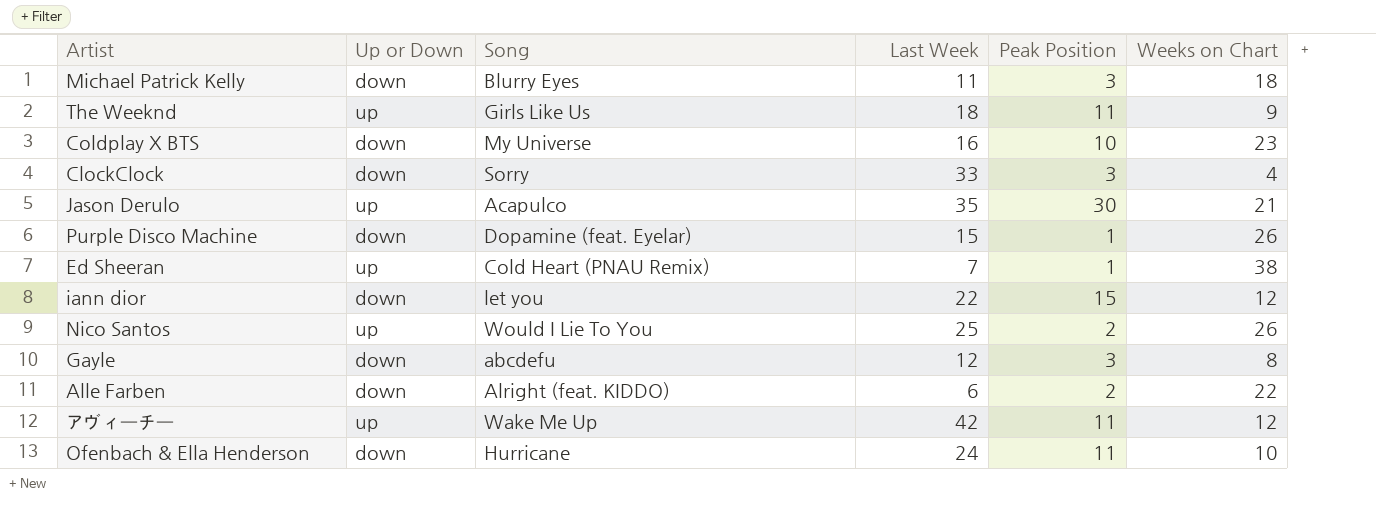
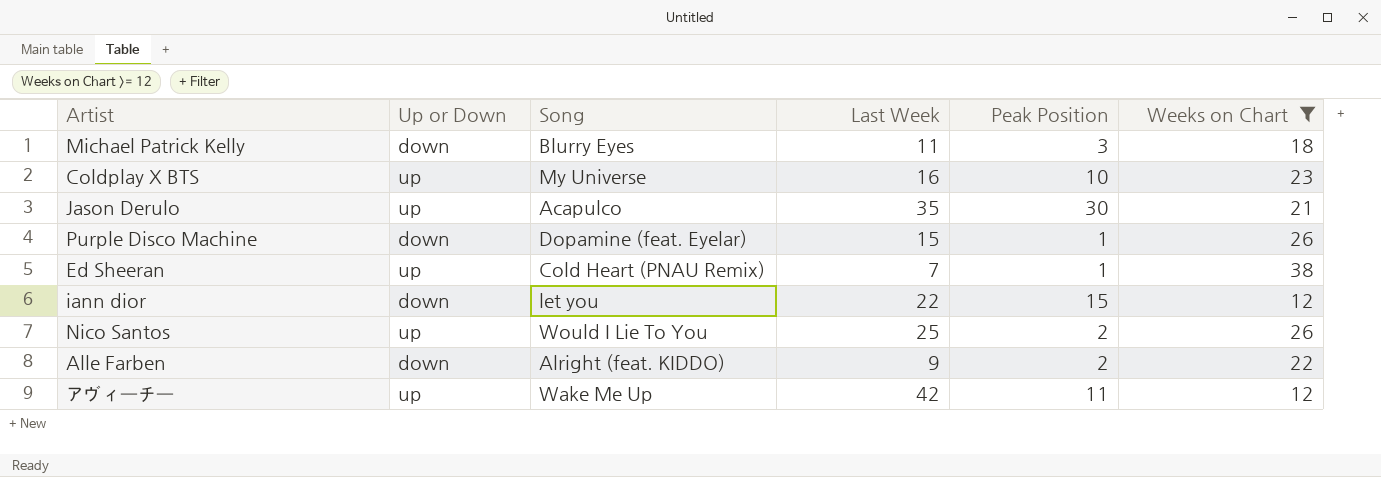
filter: none -> Weeks on Chart >= 12
Coldplay X BTS | Up or Down: down -> up
Alle Farben | Last Week: 6 -> 9

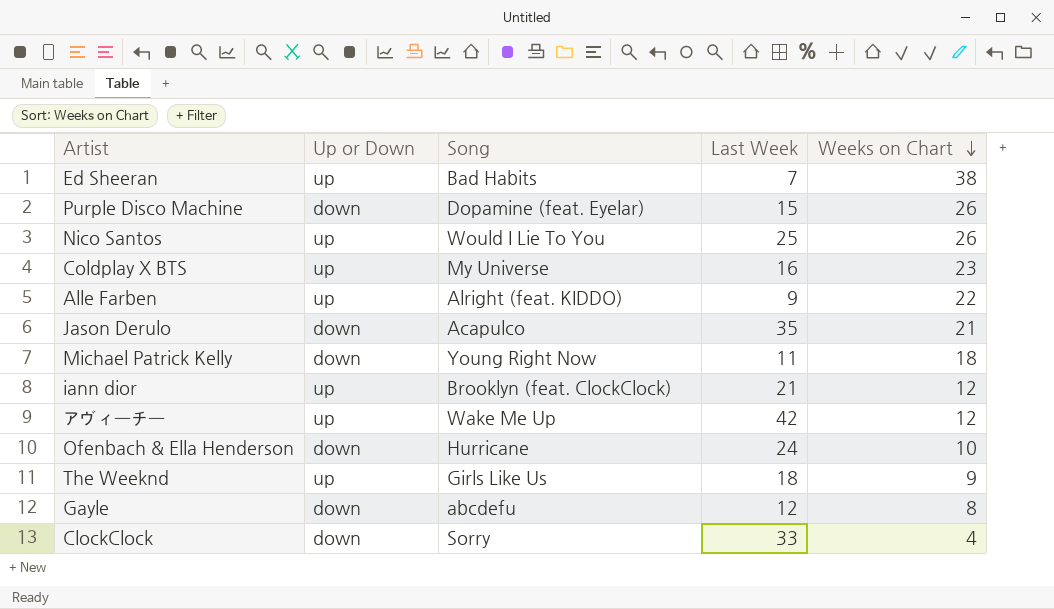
filter: Weeks on Chart >= 12 -> none
row order: none -> Weeks on Chart descending
column Peak Position | position: 5 -> none
Ed Sheeran | Song: Cold Heart (PNAU Remix) -> Bad Habits
Alle Farben | Up or Down: down -> up
Jason Derulo | Up or Down: up -> down
Michael Patrick Kelly | Song: Blurry Eyes -> Young Right Now
iann dior | Up or Down: down -> up
iann dior | Song: let you -> Brooklyn (feat. ClockClock)
iann dior | Last Week: 22 -> 21

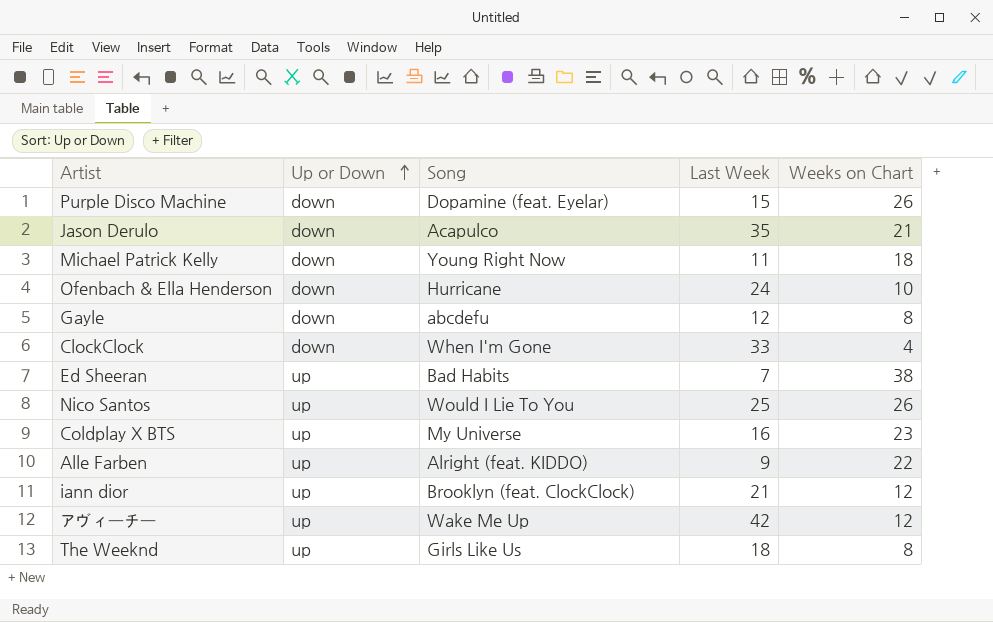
row order: Weeks on Chart descending -> Up or Down ascending
ClockClock | Song: Sorry -> When I'm Gone
The Weeknd | Weeks on Chart: 9 -> 8

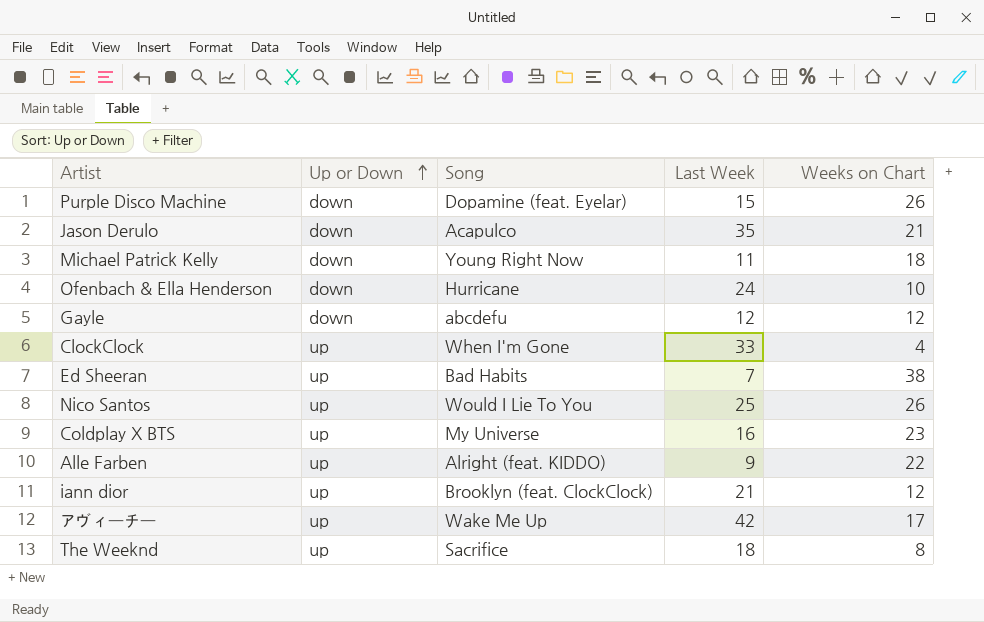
Gayle | Weeks on Chart: 8 -> 12
ClockClock | Up or Down: down -> up
アヴィーチー | Weeks on Chart: 12 -> 17
The Weeknd | Song: Girls Like Us -> Sacrifice

